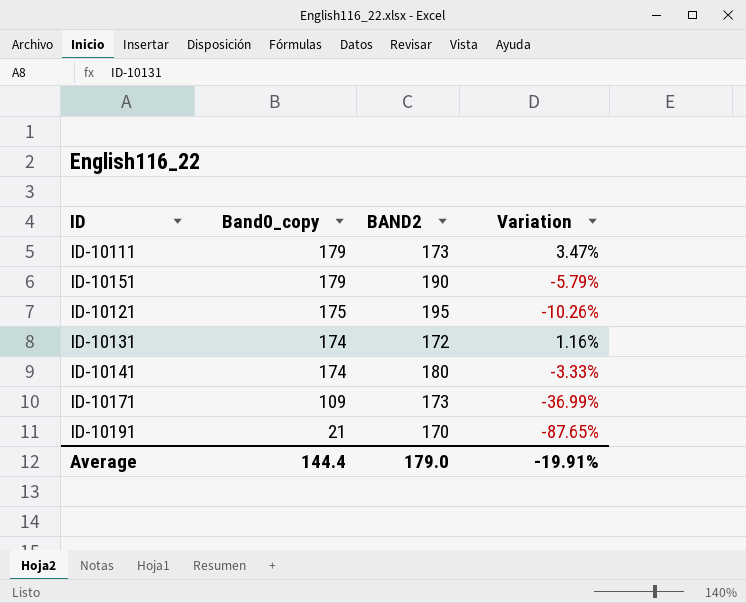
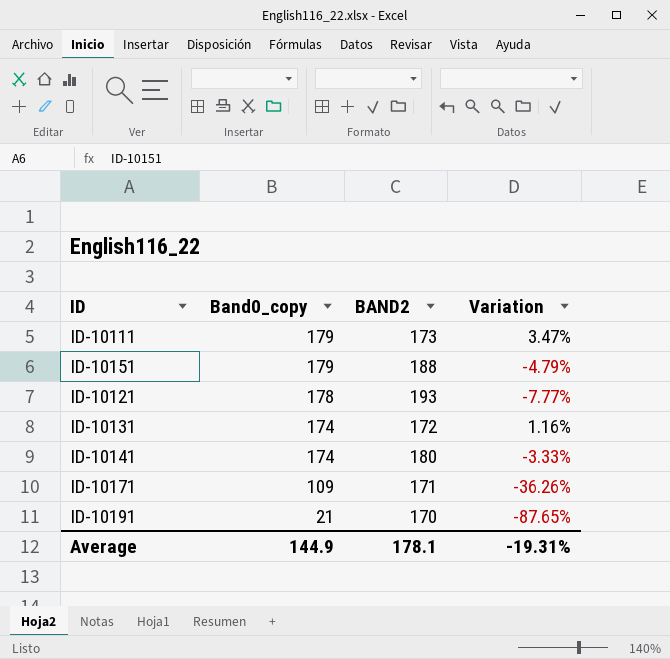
ID-10151 | BAND2: 190 -> 188
ID-10151 | Variation: -5.79% -> -4.79%
ID-10121 | Band0_copy: 175 -> 178
ID-10121 | BAND2: 195 -> 193
ID-10121 | Variation: -10.26% -> -7.77%
ID-10171 | BAND2: 173 -> 171
ID-10171 | Variation: -36.99% -> -36.26%
Average | Band0_copy: 144.4 -> 144.9
Average | BAND2: 179.0 -> 178.1
Average | Variation: -19.91% -> -19.31%

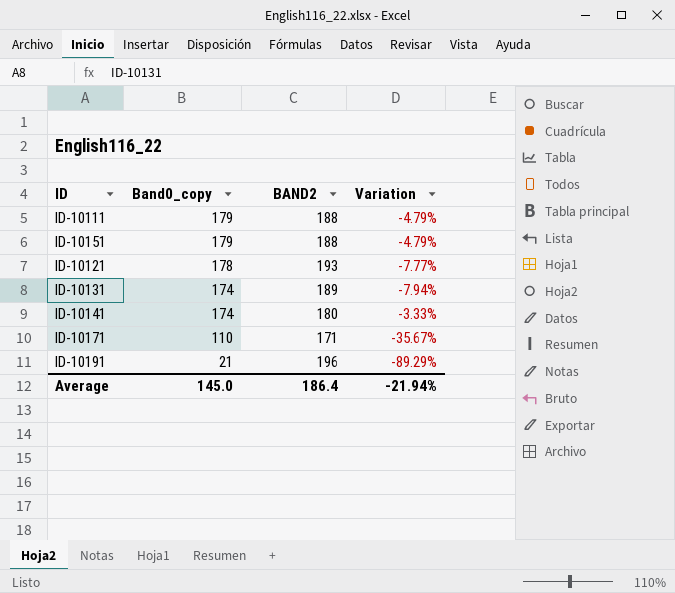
ID-10111 | BAND2: 173 -> 188
ID-10111 | Variation: 3.47% -> -4.79%
ID-10131 | BAND2: 172 -> 189
ID-10131 | Variation: 1.16% -> -7.94%
ID-10171 | Band0_copy: 109 -> 110
ID-10171 | Variation: -36.26% -> -35.67%
ID-10191 | BAND2: 170 -> 196
ID-10191 | Variation: -87.65% -> -89.29%
Average | Band0_copy: 144.9 -> 145.0
Average | BAND2: 178.1 -> 186.4
Average | Variation: -19.31% -> -21.94%

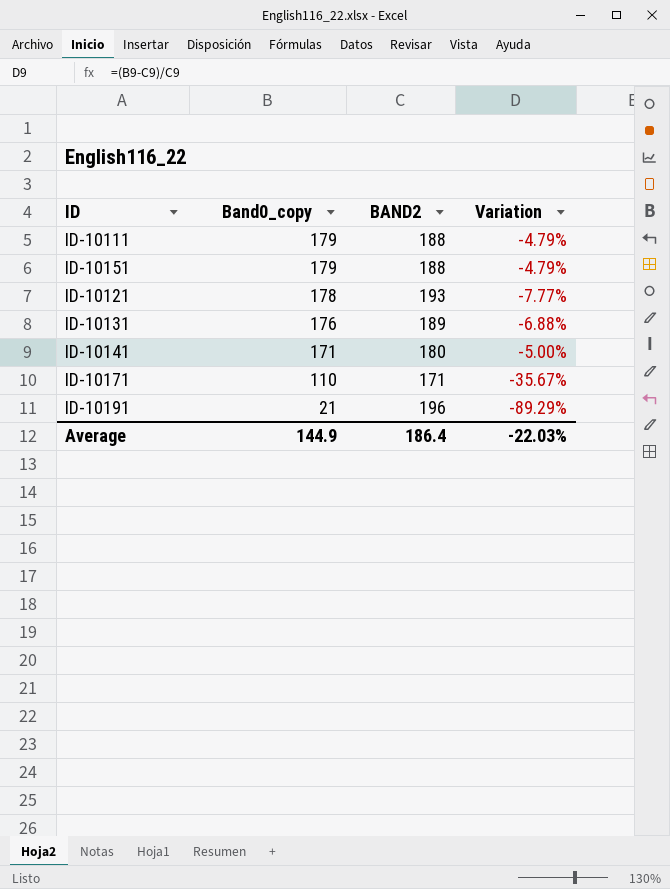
ID-10131 | Band0_copy: 174 -> 176
ID-10131 | Variation: -7.94% -> -6.88%
ID-10141 | Band0_copy: 174 -> 171
ID-10141 | Variation: -3.33% -> -5.00%
Average | Band0_copy: 145.0 -> 144.9
Average | Variation: -21.94% -> -22.03%

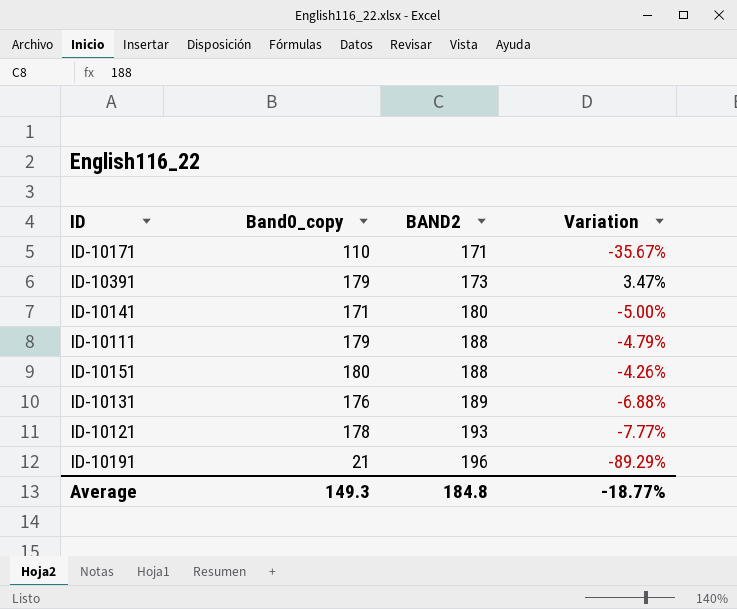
row order: Band0_copy descending -> BAND2 ascending
row ID-10391: none -> 179 | 173 | 3.47%
ID-10151 | Band0_copy: 179 -> 180
ID-10151 | Variation: -4.79% -> -4.26%
Average | Band0_copy: 144.9 -> 149.3
Average | BAND2: 186.4 -> 184.8
Average | Variation: -22.03% -> -18.77%

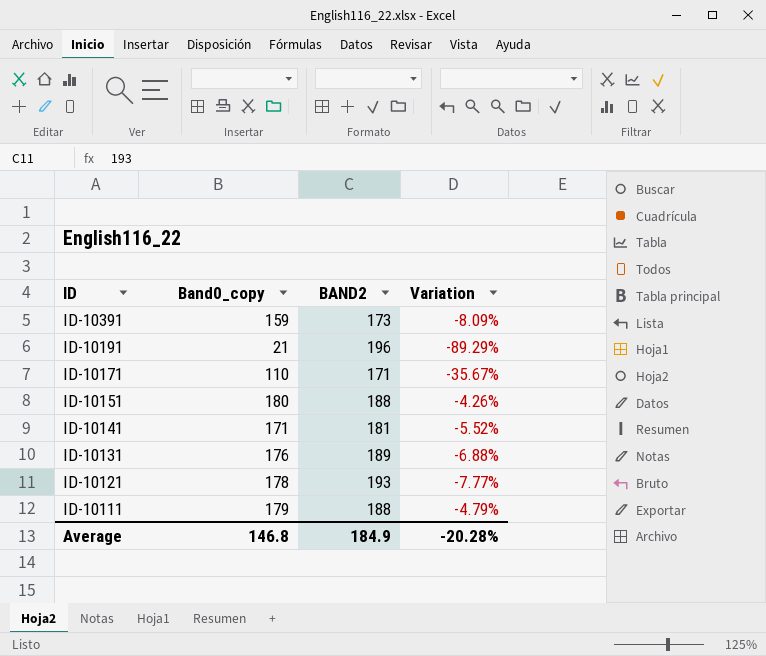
row order: BAND2 ascending -> ID descending
ID-10391 | Band0_copy: 179 -> 159
ID-10391 | Variation: 3.47% -> -8.09%
ID-10141 | BAND2: 180 -> 181
ID-10141 | Variation: -5.00% -> -5.52%
Average | Band0_copy: 149.3 -> 146.8
Average | BAND2: 184.8 -> 184.9
Average | Variation: -18.77% -> -20.28%

